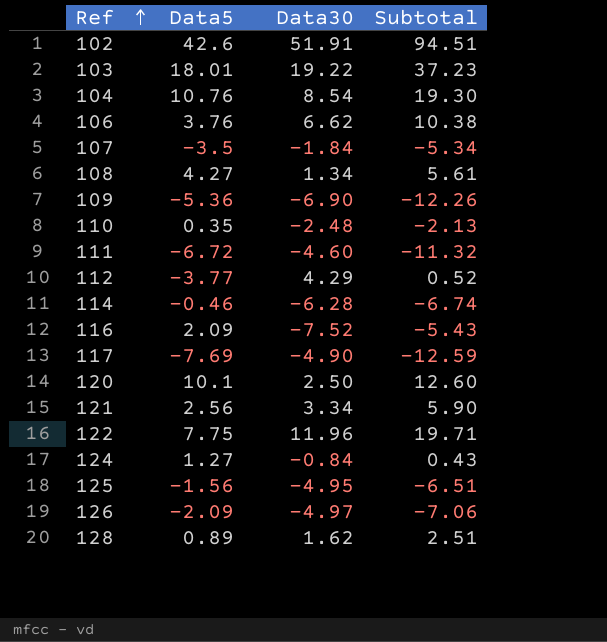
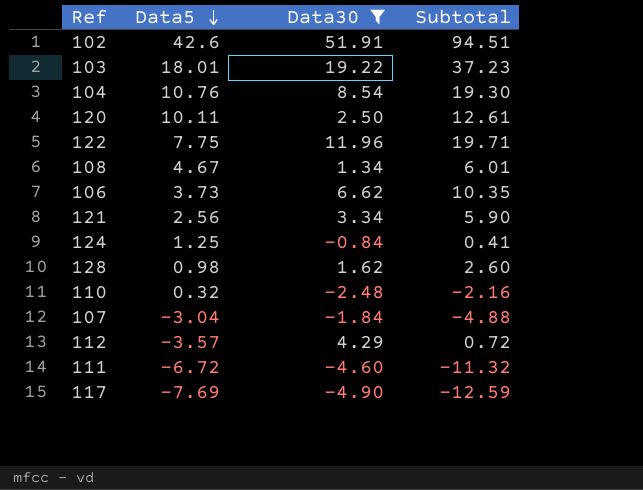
filter: none -> Data30 >= -4.90
row order: Ref ascending -> Data5 descending
120 | Data5: 10.1 -> 10.11
120 | Subtotal: 12.60 -> 12.61
108 | Data5: 4.27 -> 4.67
108 | Subtotal: 5.61 -> 6.01
106 | Data5: 3.76 -> 3.73
106 | Subtotal: 10.38 -> 10.35
124 | Data5: 1.27 -> 1.25
124 | Subtotal: 0.43 -> 0.41
128 | Data5: 0.89 -> 0.98
128 | Subtotal: 2.51 -> 2.60
110 | Data5: 0.35 -> 0.32
110 | Subtotal: -2.13 -> -2.16
107 | Data5: -3.5 -> -3.04
107 | Subtotal: -5.34 -> -4.88
112 | Data5: -3.77 -> -3.57
112 | Subtotal: 0.52 -> 0.72

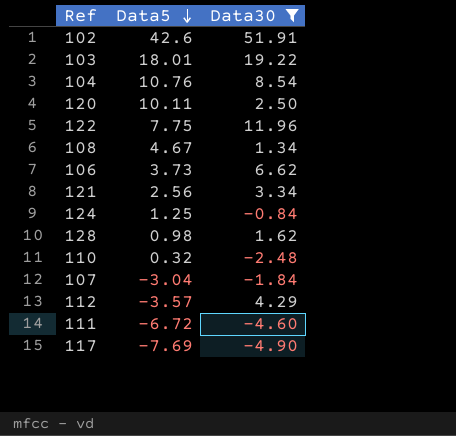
column Subtotal | formula: [Data5] + [Data30] -> none

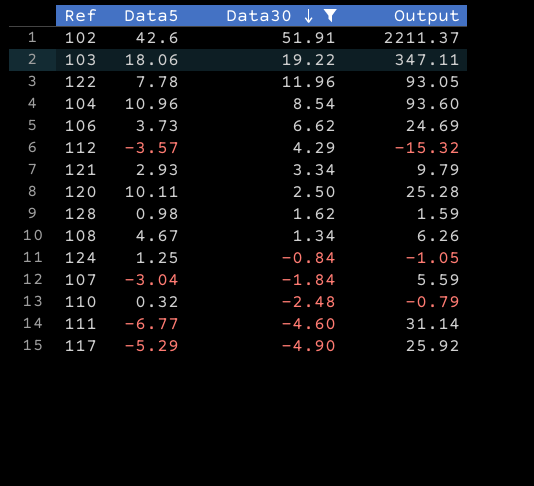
row order: Data5 descending -> Data30 descending
column Output | formula: none -> [Data5] * [Data30]
103 | Data5: 18.01 -> 18.06
122 | Data5: 7.75 -> 7.78
104 | Data5: 10.76 -> 10.96
121 | Data5: 2.56 -> 2.93
111 | Data5: -6.72 -> -6.77
117 | Data5: -7.69 -> -5.29

